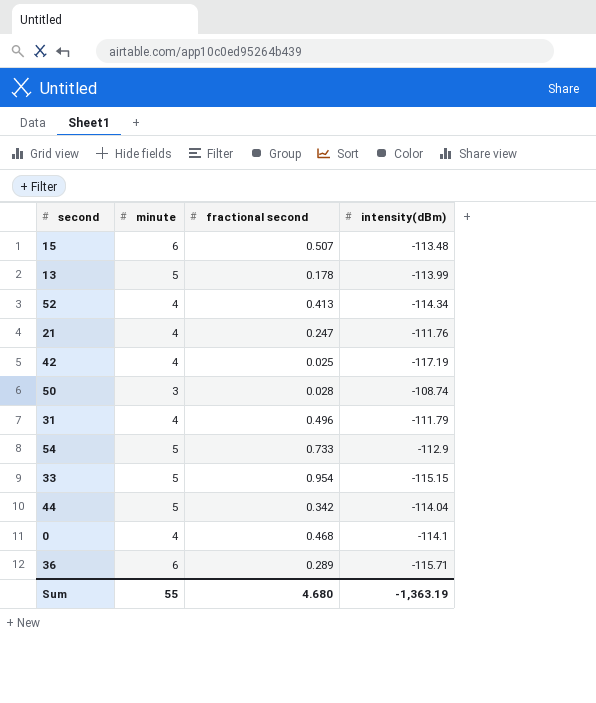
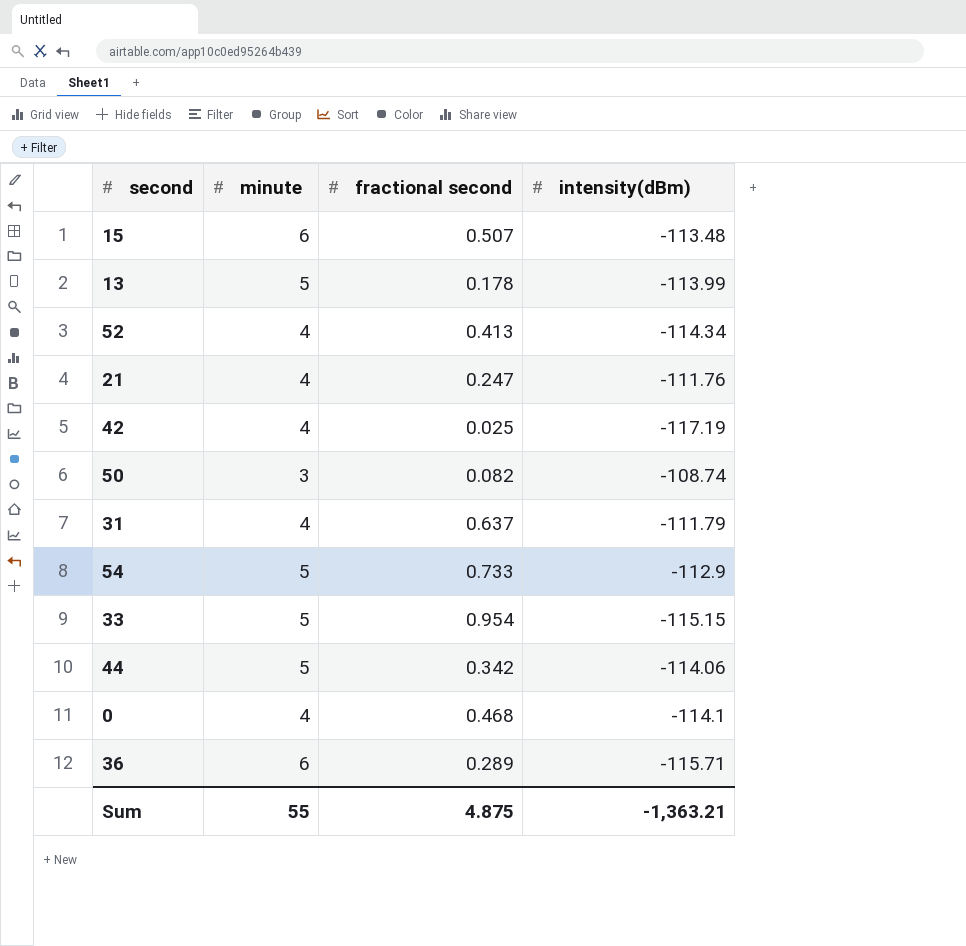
50 | fractional second: 0.028 -> 0.082
31 | fractional second: 0.496 -> 0.637
44 | intensity(dBm): -114.04 -> -114.06
Sum | fractional second: 4.680 -> 4.875
Sum | intensity(dBm): -1,363.19 -> -1,363.21

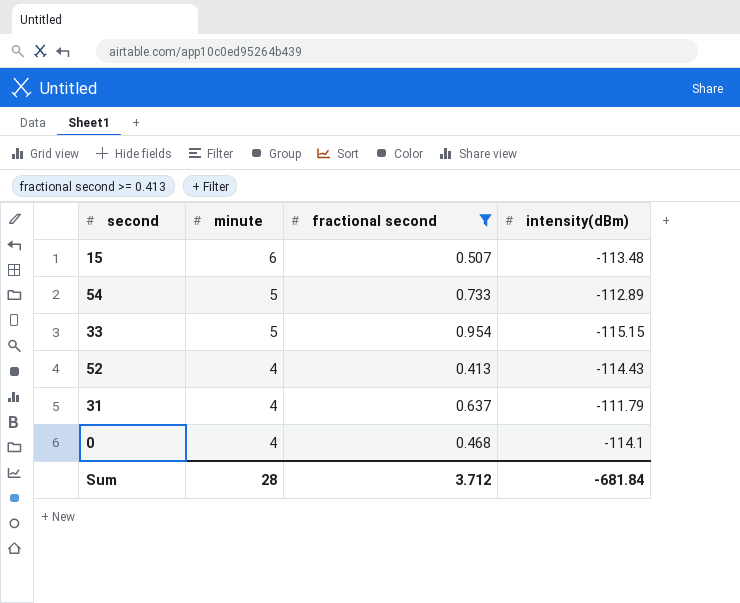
filter: none -> fractional second >= 0.413
row order: none -> minute descending
54 | intensity(dBm): -112.9 -> -112.89
52 | intensity(dBm): -114.34 -> -114.43
Sum | minute: 55 -> 28
Sum | fractional second: 4.875 -> 3.712
Sum | intensity(dBm): -1,363.21 -> -681.84

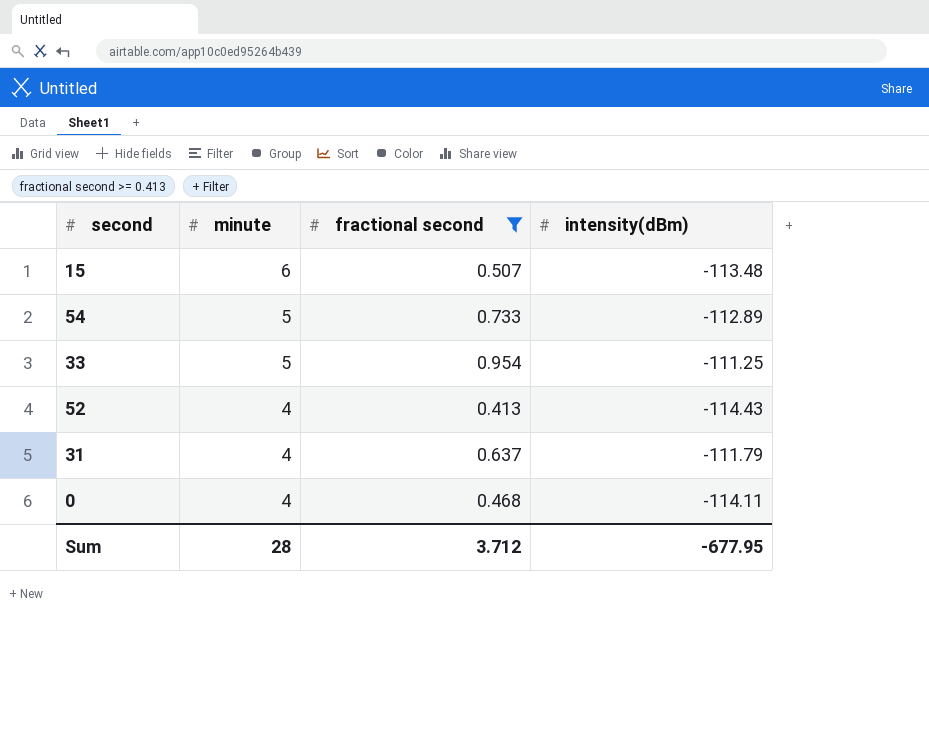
33 | intensity(dBm): -115.15 -> -111.25
0 | intensity(dBm): -114.1 -> -114.11
Sum | intensity(dBm): -681.84 -> -677.95

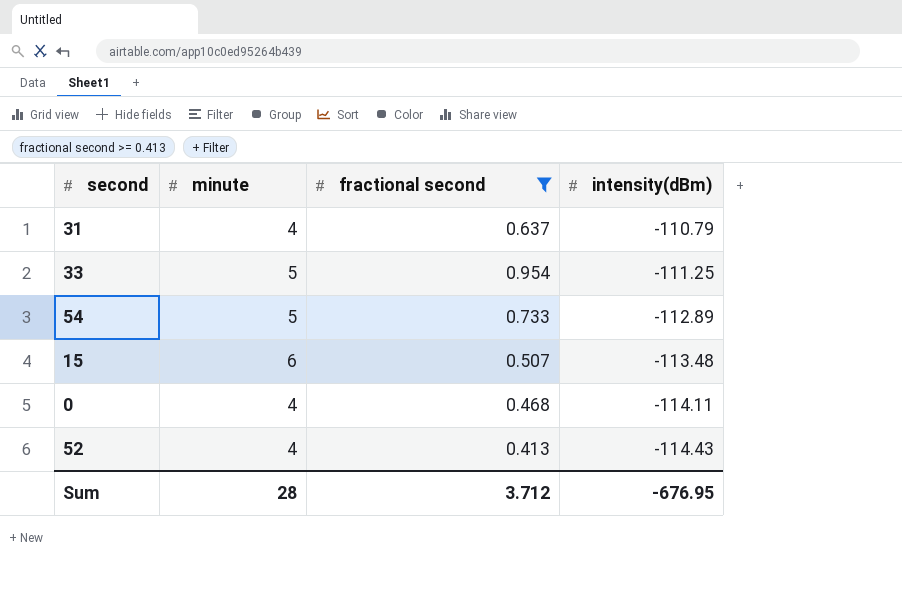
row order: minute descending -> intensity(dBm) descending
31 | intensity(dBm): -111.79 -> -110.79
Sum | intensity(dBm): -677.95 -> -676.95

